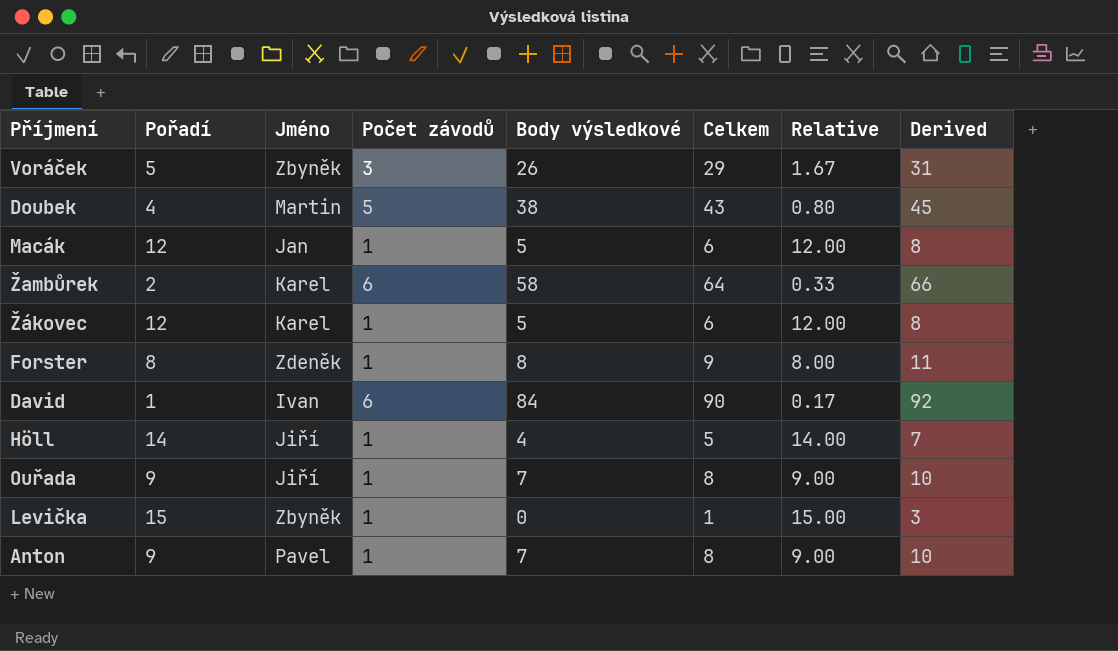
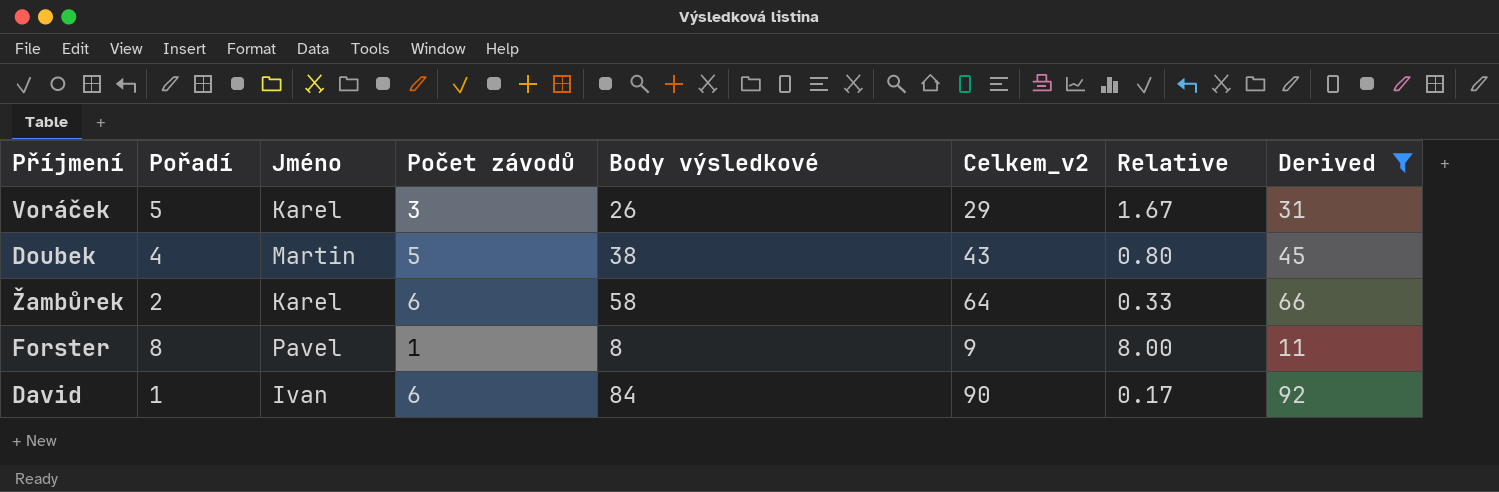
filter: none -> Derived >= 11
column name: Celkem -> Celkem_v2
Voráček | Jméno: Zbyněk -> Karel
Forster | Jméno: Zdeněk -> Pavel

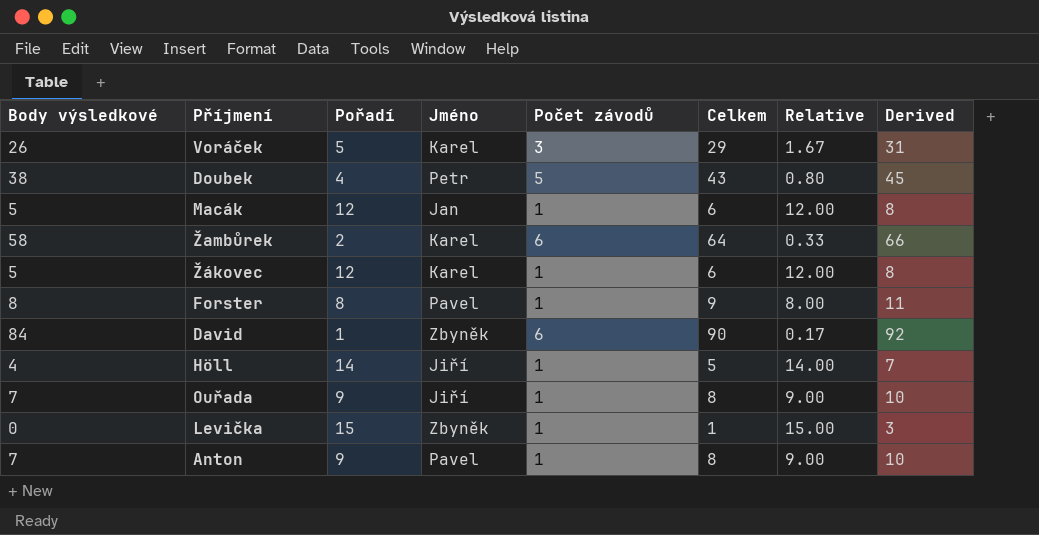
filter: Derived >= 11 -> none
column Body výsledkové | position: 5 -> 1
column name: Celkem_v2 -> Celkem
Doubek | Jméno: Martin -> Petr
David | Jméno: Ivan -> Zbyněk

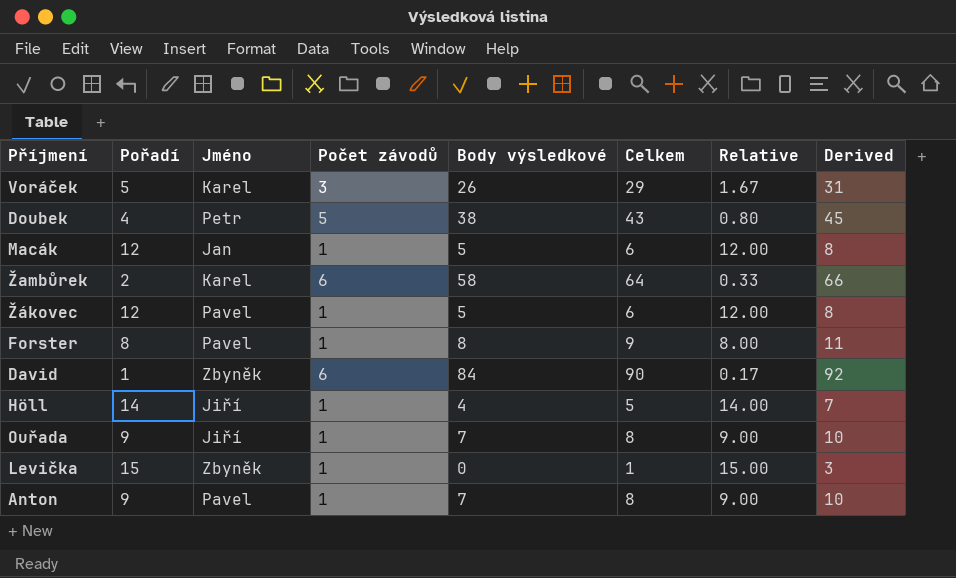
column Body výsledkové | position: 1 -> 5
Žákovec | Jméno: Karel -> Pavel

